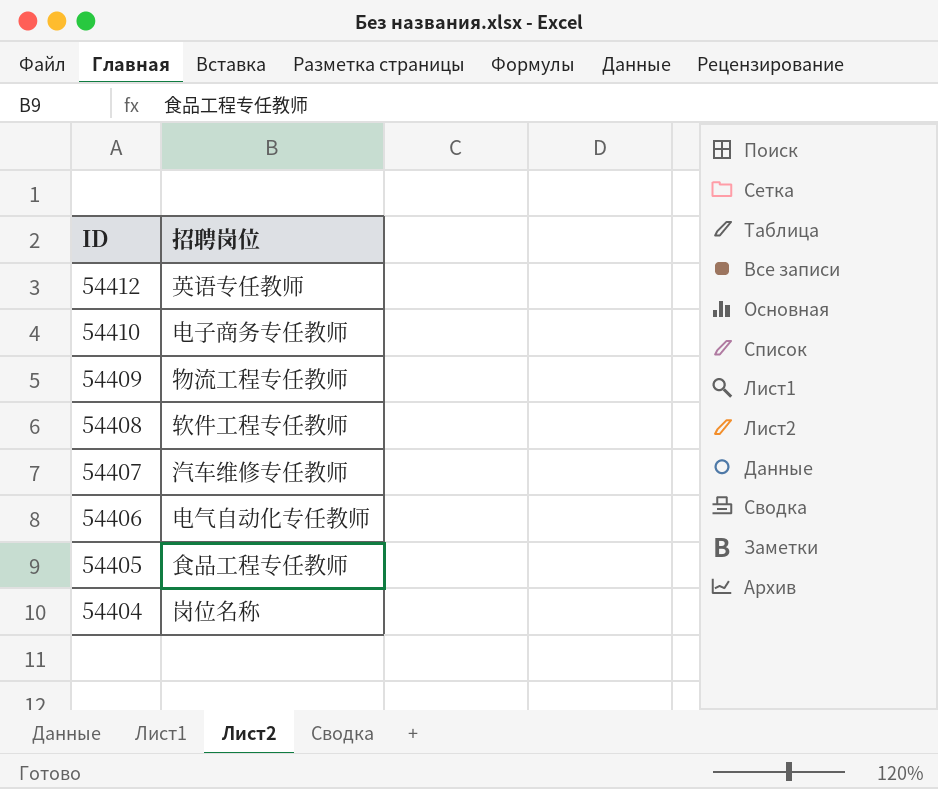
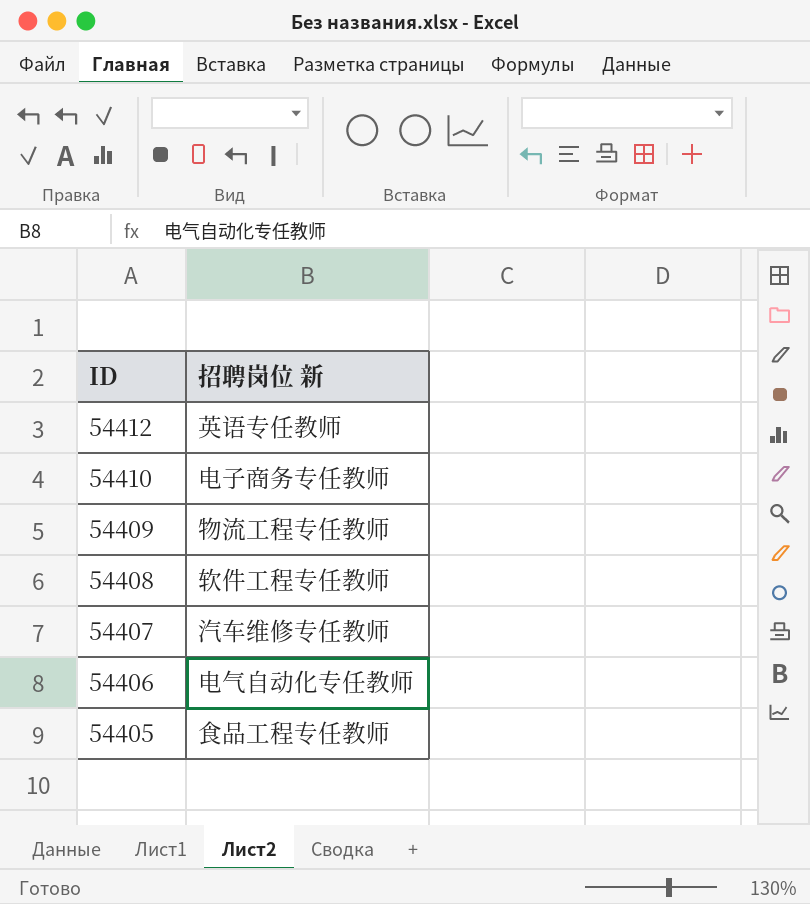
column name: 招聘岗位 -> 招聘岗位 新
row 54404: 岗位名称 -> none

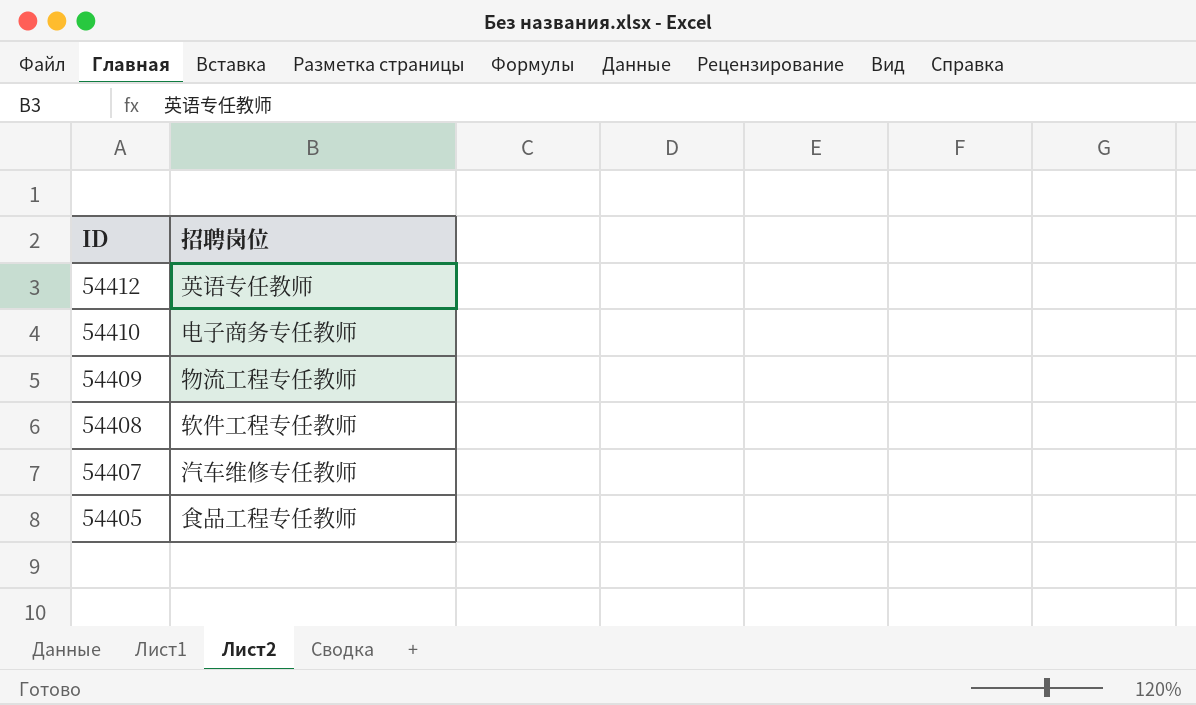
column name: 招聘岗位 新 -> 招聘岗位
row 54406: 电气自动化专任教师 -> none

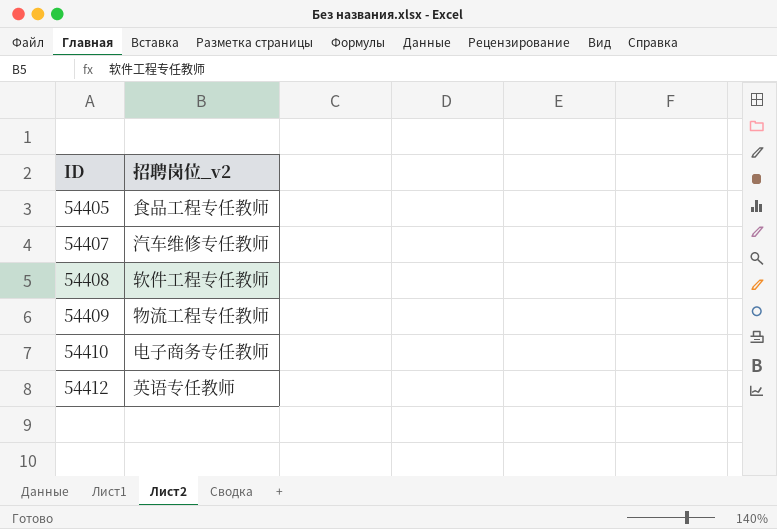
row order: ID descending -> ID ascending
column name: 招聘岗位 -> 招聘岗位_v2

